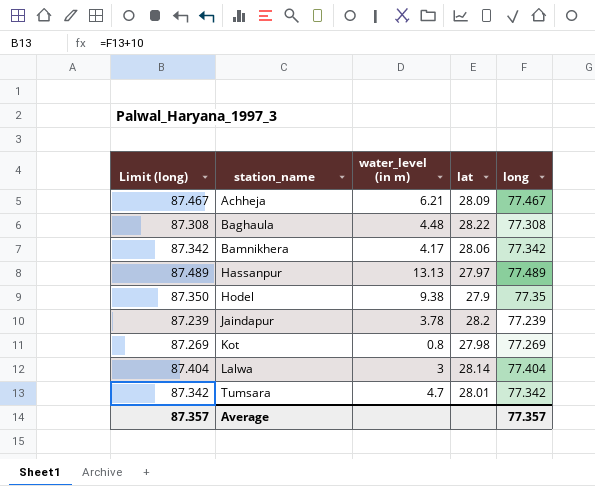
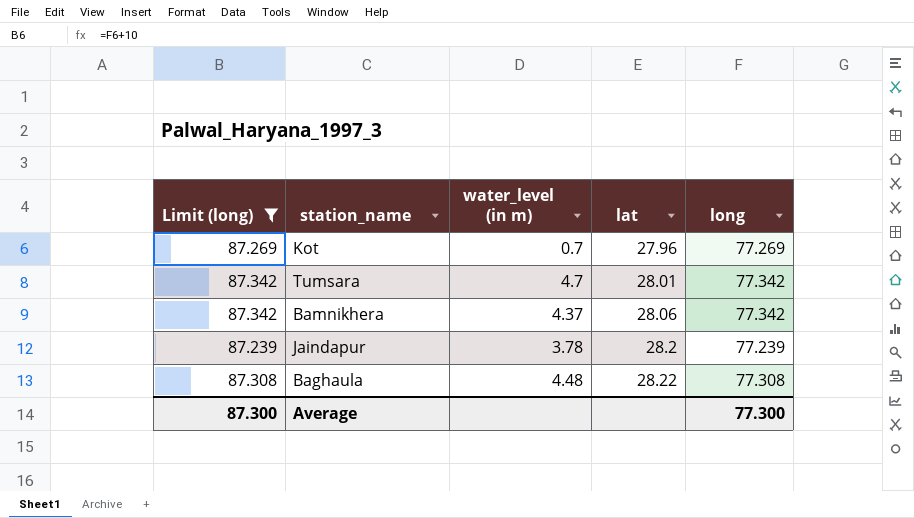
filter: none -> Limit (long) <= 87.342
row order: station_name ascending -> lat ascending
Kot | water_level (in m): 0.8 -> 0.7
Kot | lat: 27.98 -> 27.96
Bamnikhera | water_level (in m): 4.17 -> 4.37
Average | Limit (long): 87.357 -> 87.300
Average | long: 77.357 -> 77.300

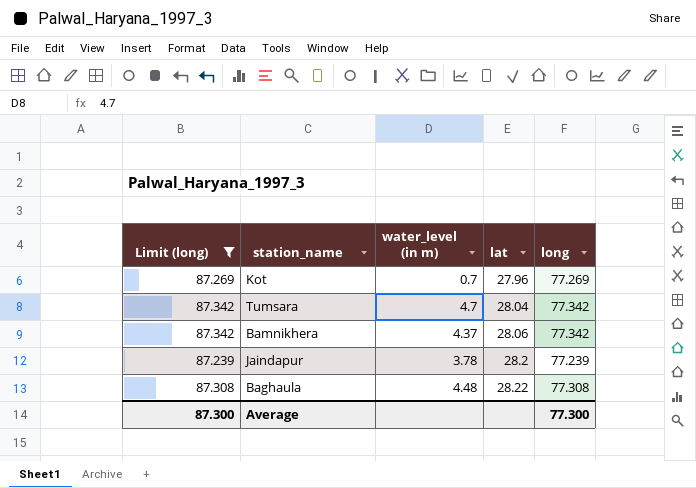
Tumsara | lat: 28.01 -> 28.04

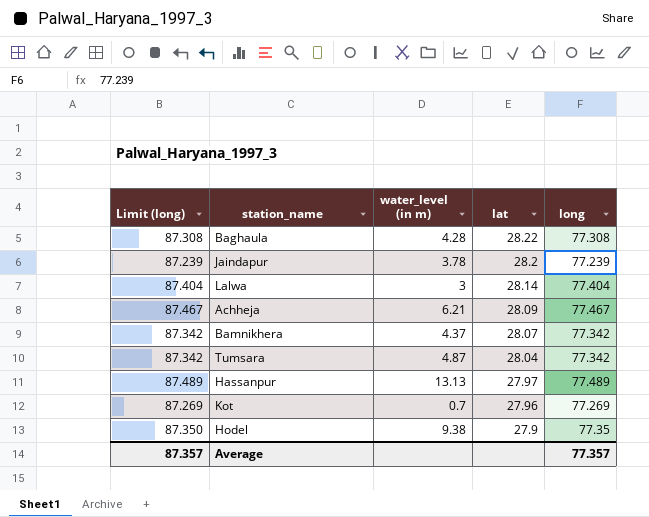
filter: Limit (long) <= 87.342 -> none
row order: lat ascending -> lat descending
Baghaula | water_level (in m): 4.48 -> 4.28
Bamnikhera | lat: 28.06 -> 28.07
Tumsara | water_level (in m): 4.7 -> 4.87
Average | Limit (long): 87.300 -> 87.357
Average | long: 77.300 -> 77.357

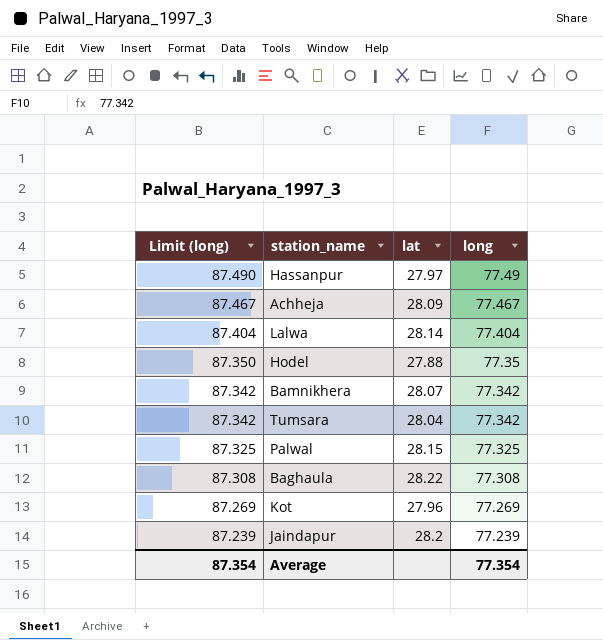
row order: lat descending -> Limit (long) descending
column water_level (in m) | position: 3 -> none
Hassanpur | Limit (long): 87.489 -> 87.490
Hassanpur | long: 77.489 -> 77.49
Hodel | lat: 27.9 -> 27.88
row Palwal: none -> 87.325 | 28.15 | 77.325
Average | Limit (long): 87.357 -> 87.354
Average | long: 77.357 -> 77.354

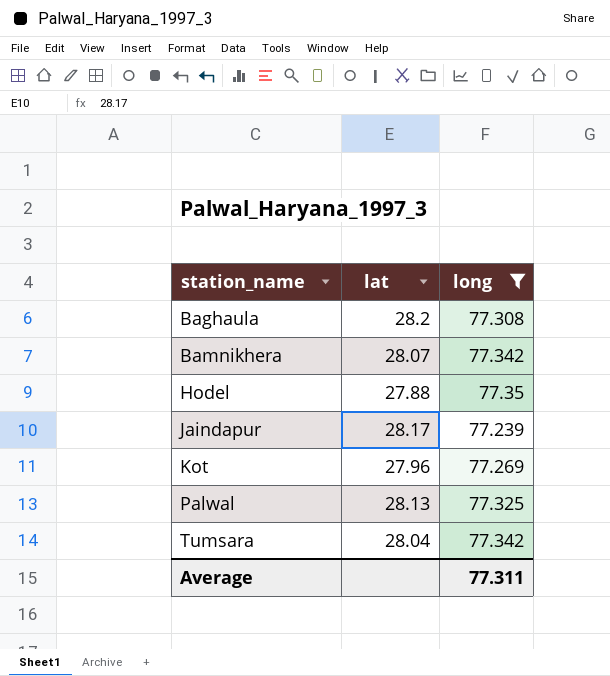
filter: none -> long <= 77.35
row order: Limit (long) descending -> station_name ascending
column Limit (long) | formula: [long] + 10 -> none
Baghaula | lat: 28.22 -> 28.2
Jaindapur | lat: 28.2 -> 28.17
Palwal | lat: 28.15 -> 28.13
Average | long: 77.354 -> 77.311

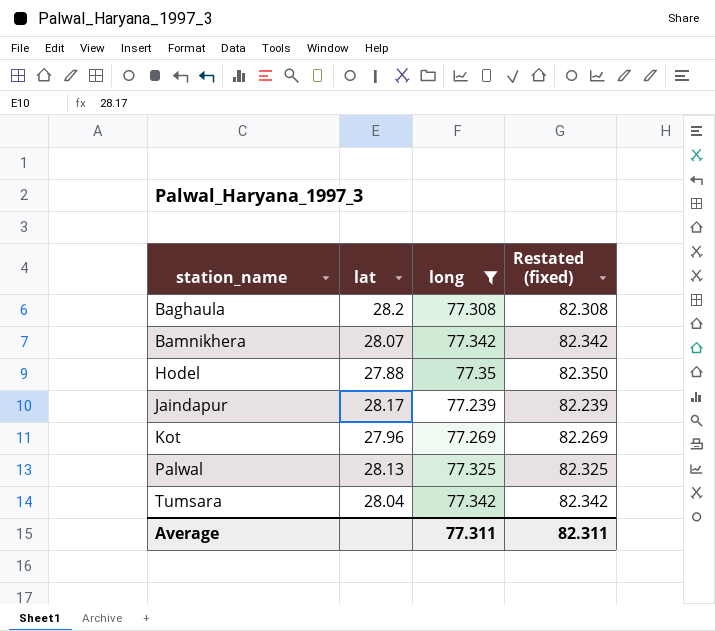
column Restated (fixed) | formula: none -> [long] + 5

